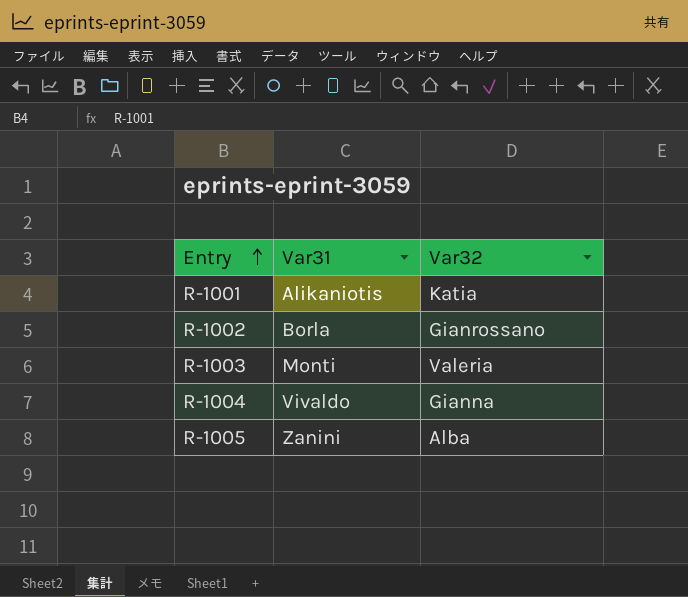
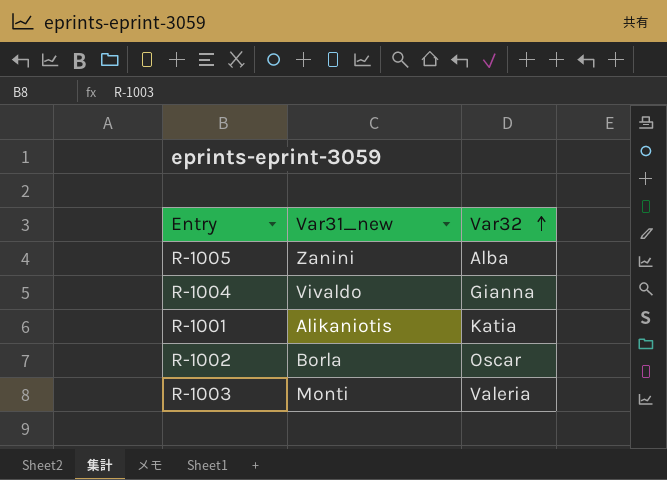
row order: Entry ascending -> Var32 ascending
column name: Var31 -> Var31_new
R-1002 | Var32: Gianrossano -> Oscar

